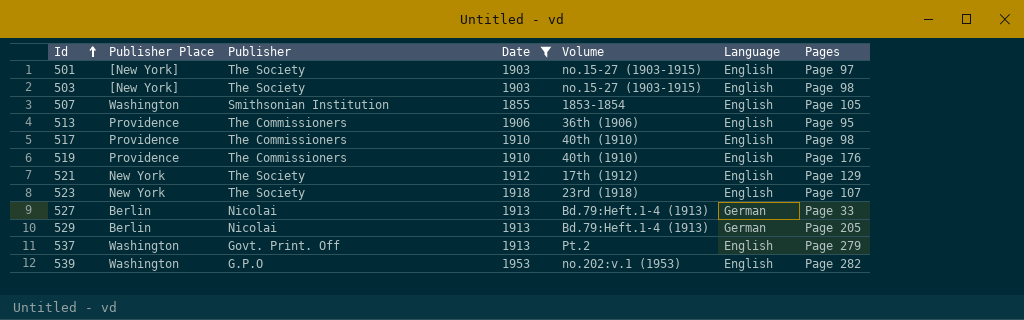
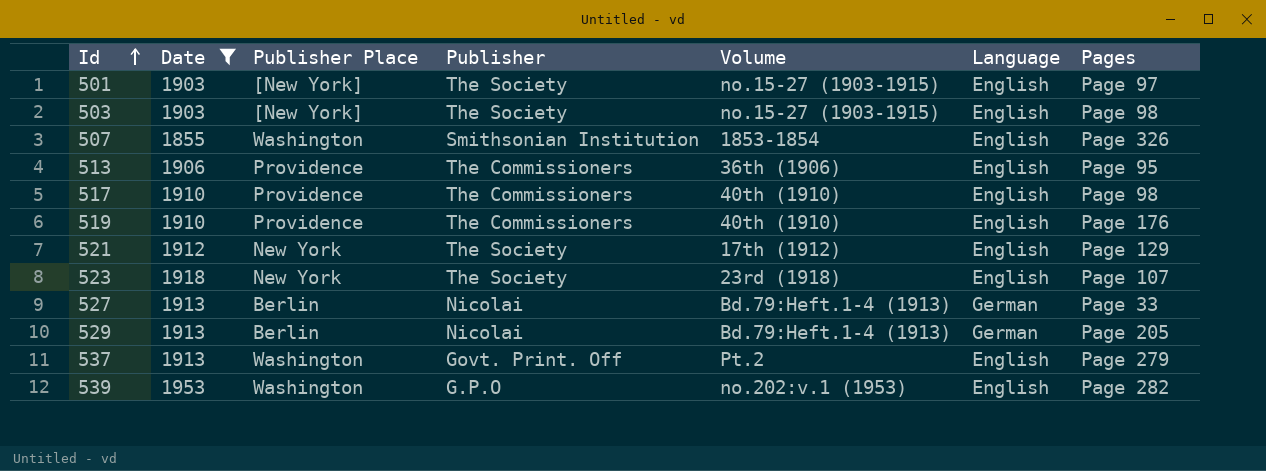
column Date | position: 4 -> 2
507 | Pages: Page 105 -> Page 326

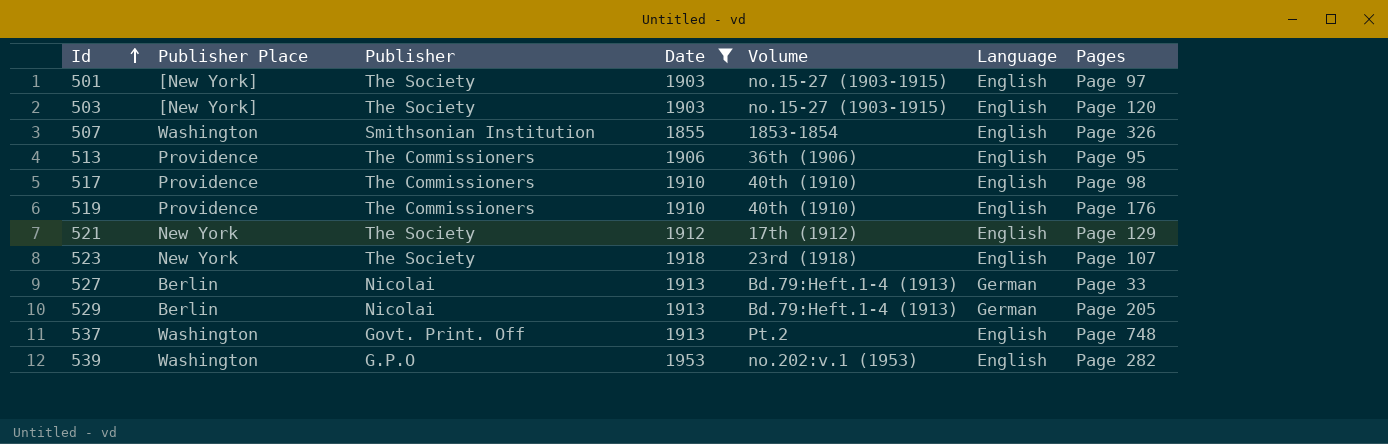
column Date | position: 2 -> 4
503 | Pages: Page 98 -> Page 120
537 | Pages: Page 279 -> Page 748

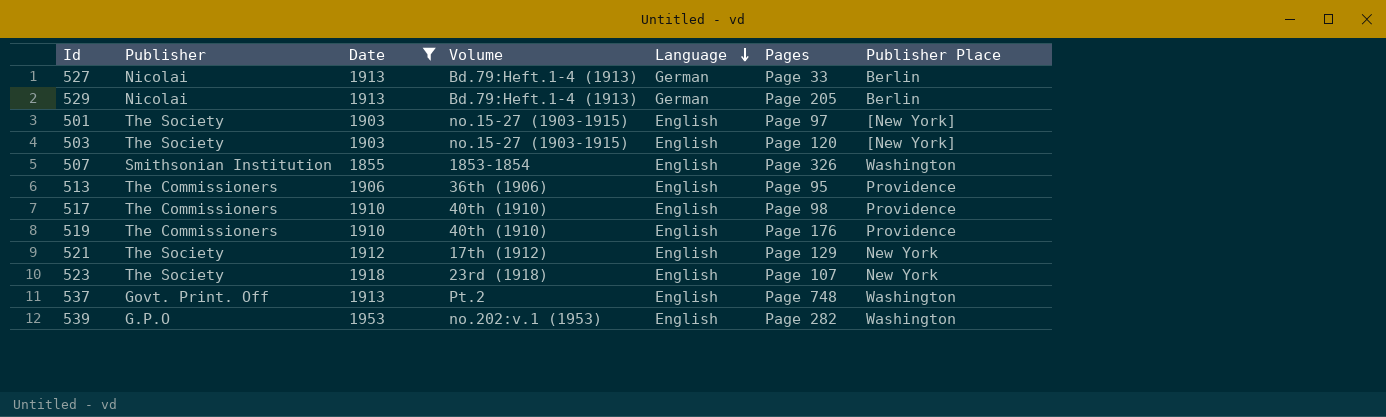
row order: Id ascending -> Language descending
column Publisher Place | position: 2 -> 7

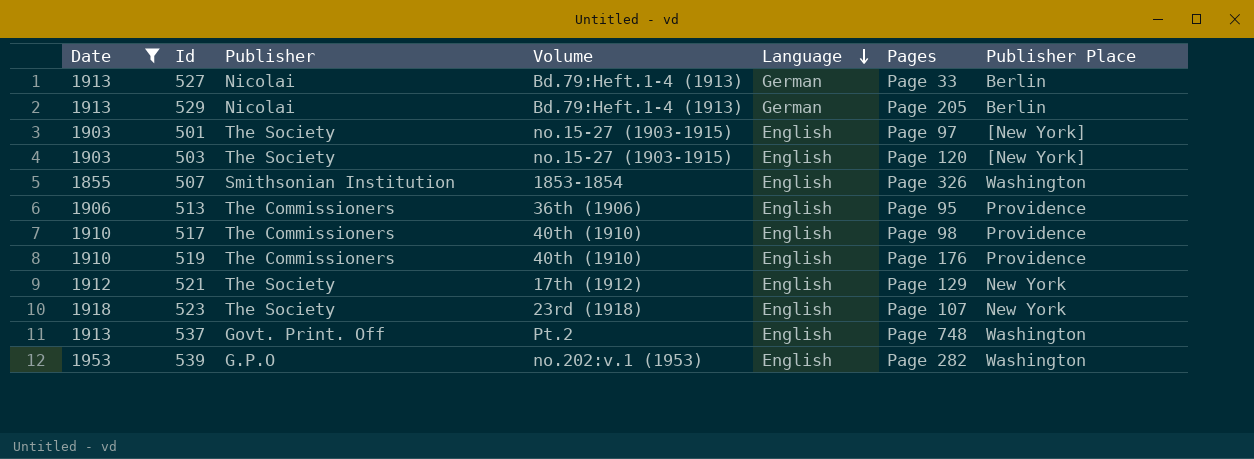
column Date | position: 3 -> 1

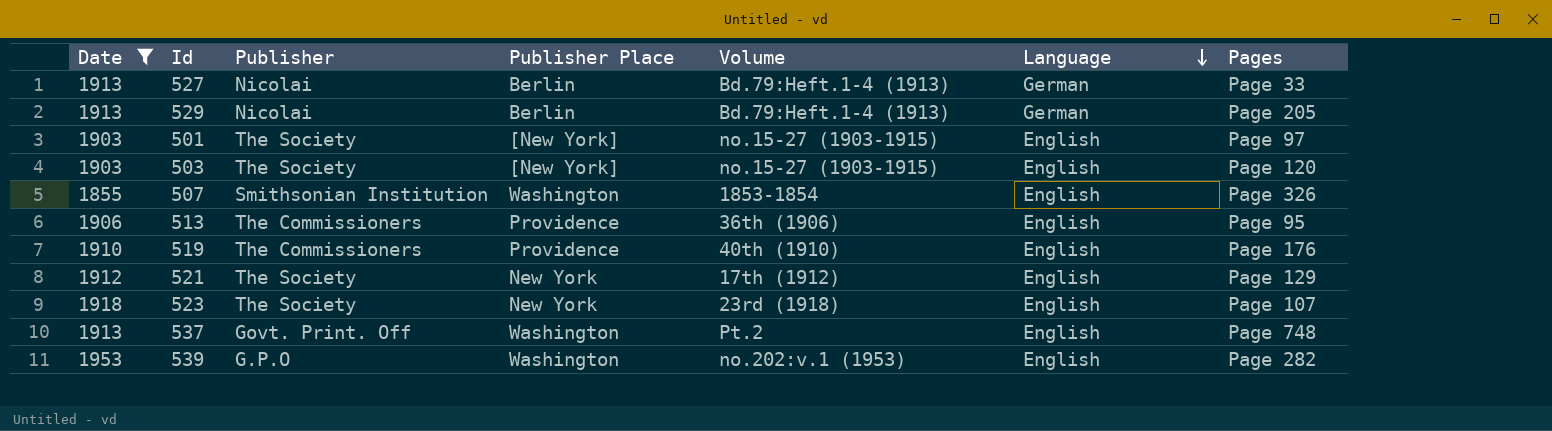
column Publisher Place | position: 7 -> 4
row 517: 1910 | The Commissioners | 40th (1910) | English | Page 98 | Providence -> none

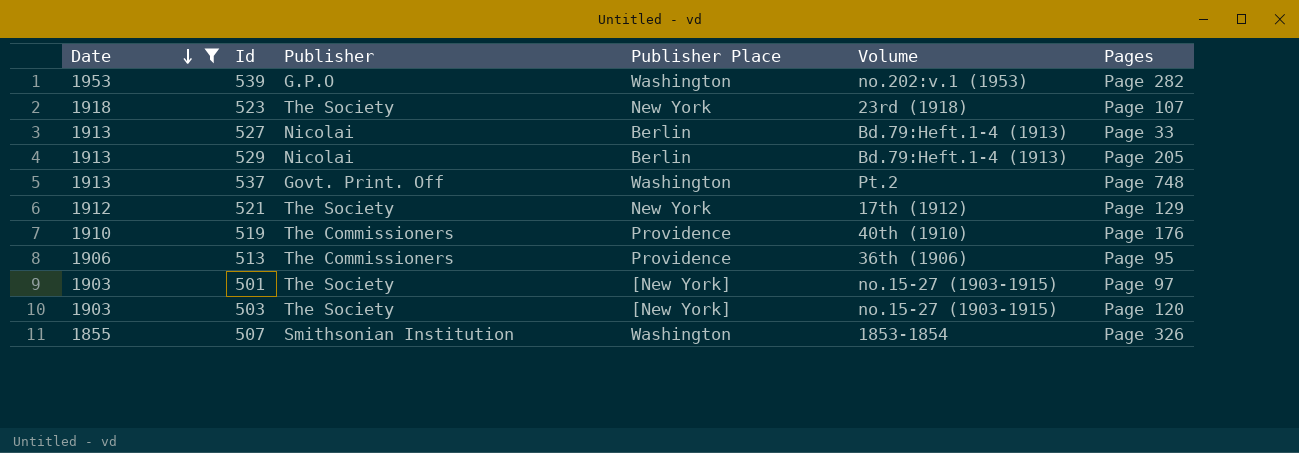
row order: Language descending -> Date descending
column Language | position: 6 -> none

